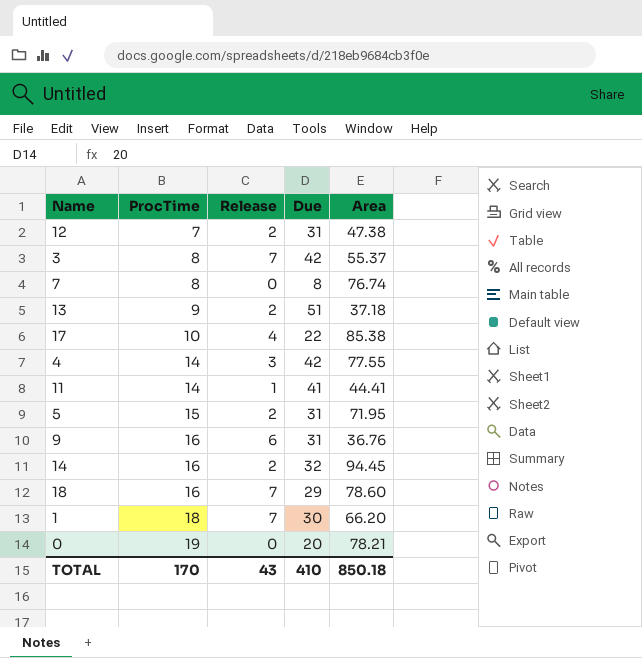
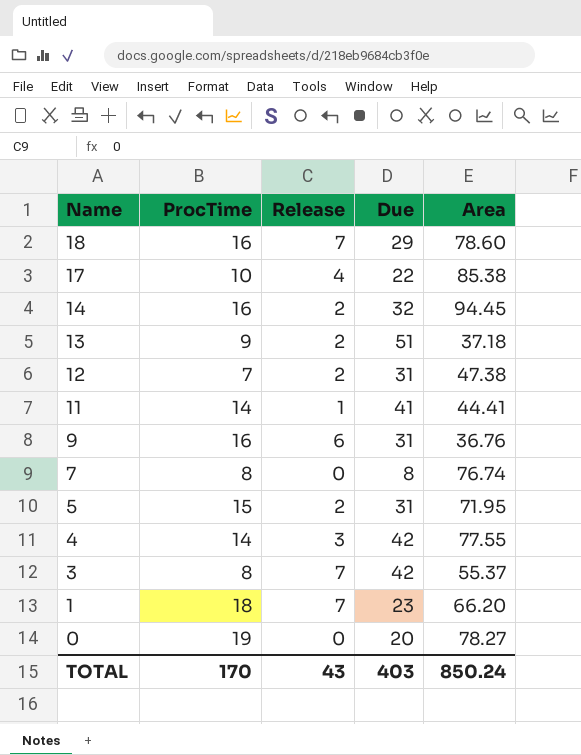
row order: ProcTime ascending -> Name descending
1 | Due: 30 -> 23
0 | Area: 78.21 -> 78.27
TOTAL | Due: 410 -> 403
TOTAL | Area: 850.18 -> 850.24

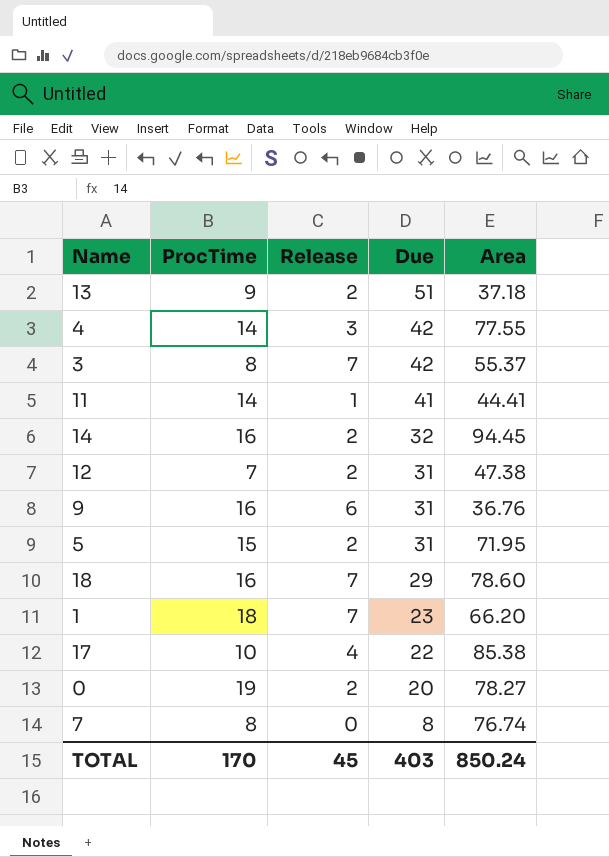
row order: Name descending -> Due descending
0 | Release: 0 -> 2
TOTAL | Release: 43 -> 45

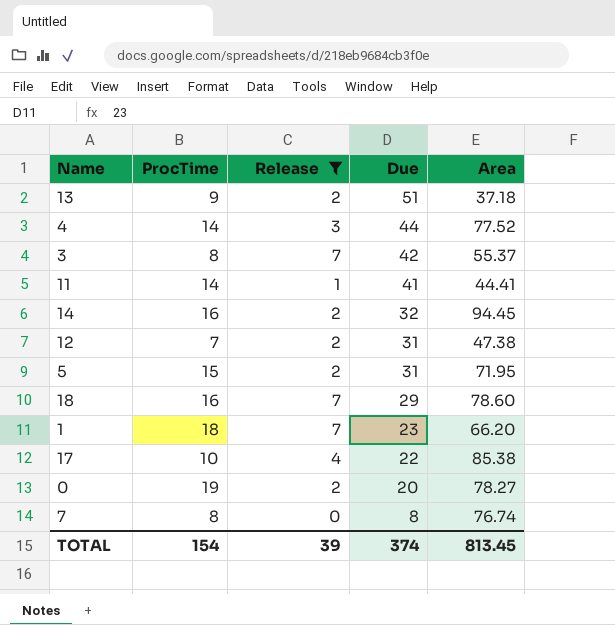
filter: none -> Release != 6
4 | Due: 42 -> 44
4 | Area: 77.55 -> 77.52
TOTAL | ProcTime: 170 -> 154
TOTAL | Release: 45 -> 39
TOTAL | Due: 403 -> 374
TOTAL | Area: 850.24 -> 813.45

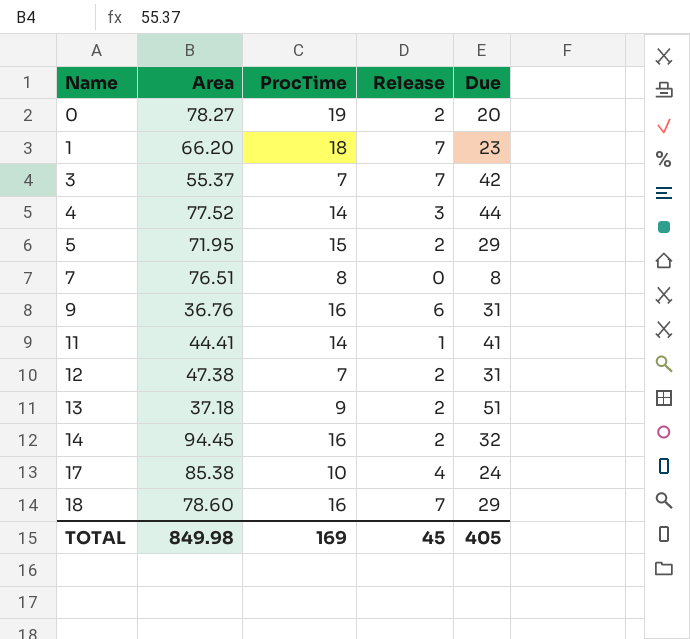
filter: Release != 6 -> none
row order: Due descending -> Name ascending
column Area | position: 5 -> 2
3 | ProcTime: 8 -> 7
5 | Due: 31 -> 29
7 | Area: 76.74 -> 76.51
17 | Due: 22 -> 24
TOTAL | Area: 813.45 -> 849.98
TOTAL | ProcTime: 154 -> 169
TOTAL | Release: 39 -> 45
TOTAL | Due: 374 -> 405

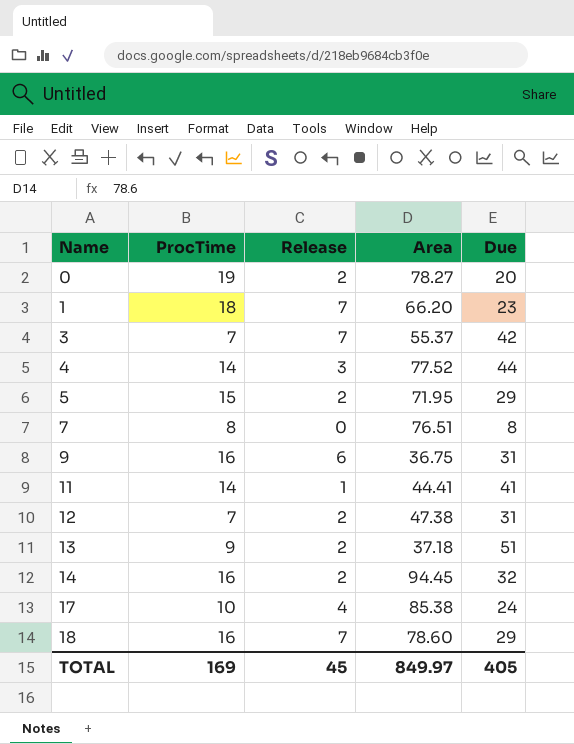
column Area | position: 2 -> 4
9 | Area: 36.76 -> 36.75
TOTAL | Area: 849.98 -> 849.97

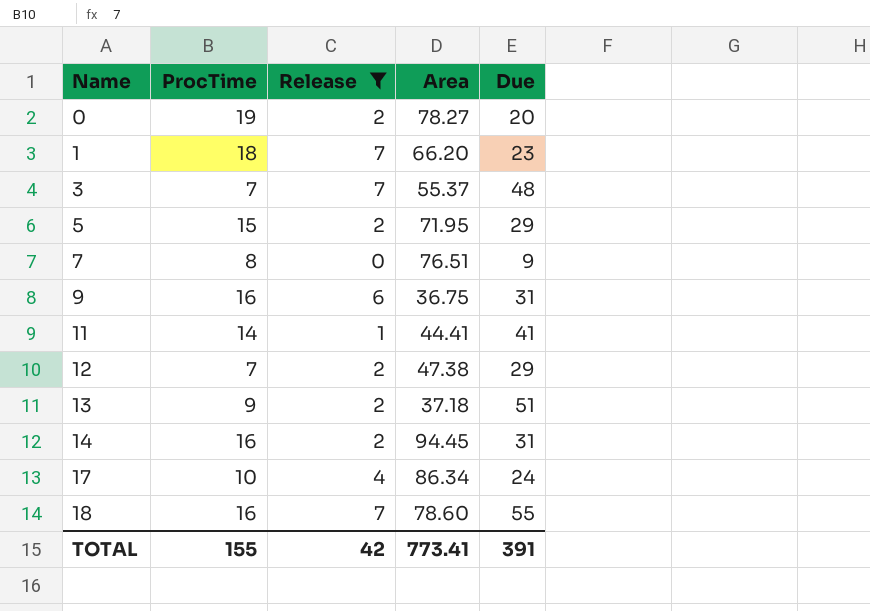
filter: none -> Release != 3
3 | Due: 42 -> 48
7 | Due: 8 -> 9
12 | Due: 31 -> 29
14 | Due: 32 -> 31
17 | Area: 85.38 -> 86.34
18 | Due: 29 -> 55
TOTAL | ProcTime: 169 -> 155
TOTAL | Release: 45 -> 42
TOTAL | Area: 849.97 -> 773.41
TOTAL | Due: 405 -> 391

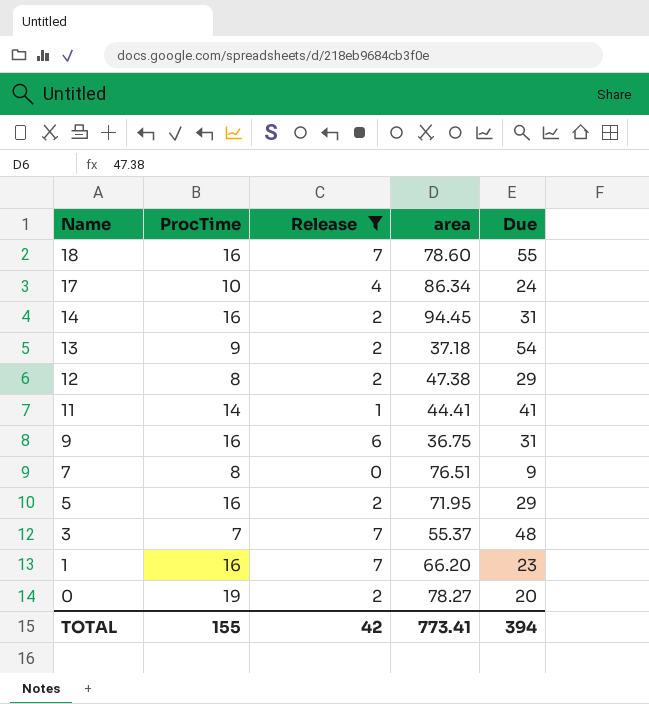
row order: Name ascending -> Name descending
column name: Area -> area
13 | Due: 51 -> 54
12 | ProcTime: 7 -> 8
5 | ProcTime: 15 -> 16
1 | ProcTime: 18 -> 16
TOTAL | Due: 391 -> 394

